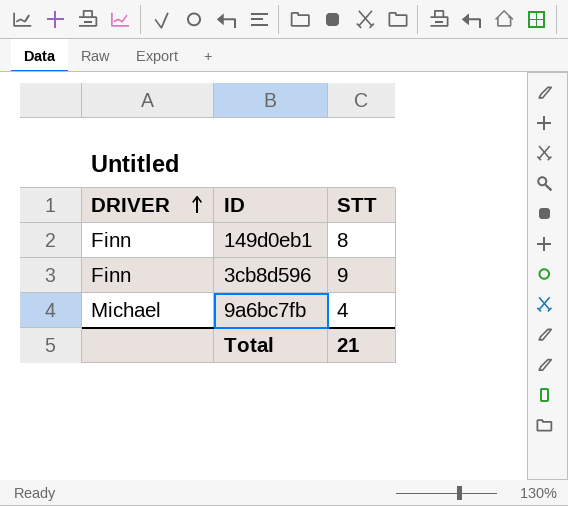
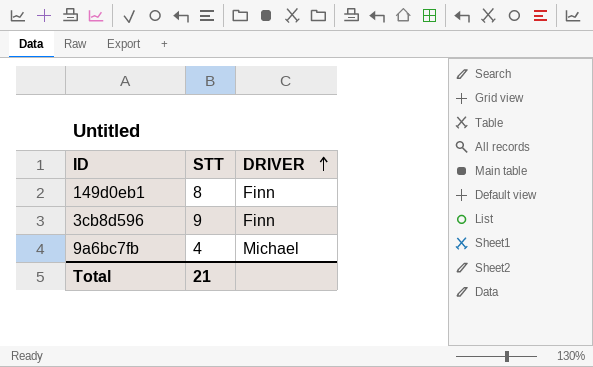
column DRIVER | position: 1 -> 3

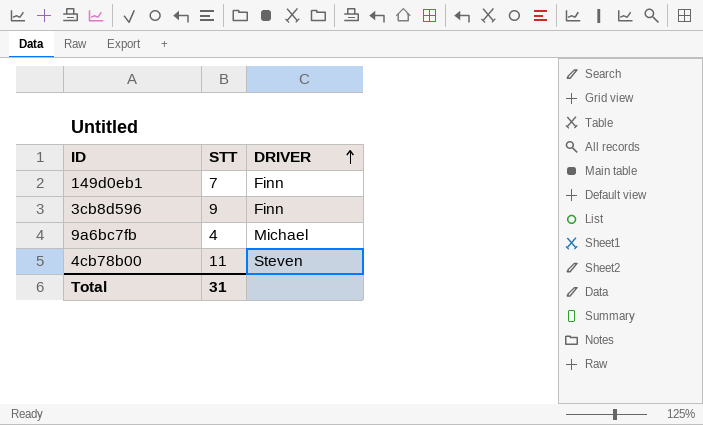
149d0eb1 | STT: 8 -> 7
row 4cb78b00: none -> 11 | Steven
Total | STT: 21 -> 31

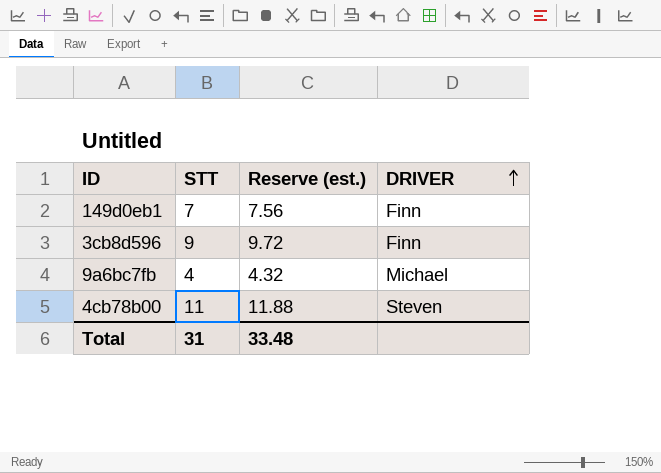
column Reserve (est.) | formula: none -> [STT] * 1.08

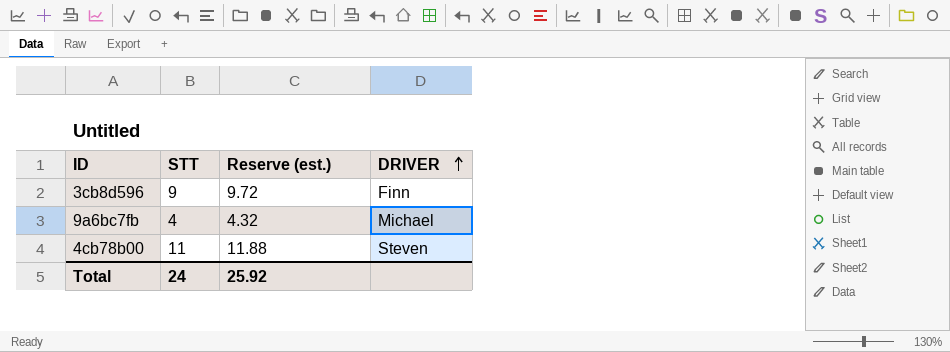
row 149d0eb1: 7 | 7.56 | Finn -> none
Total | STT: 31 -> 24
Total | Reserve (est.): 33.48 -> 25.92

